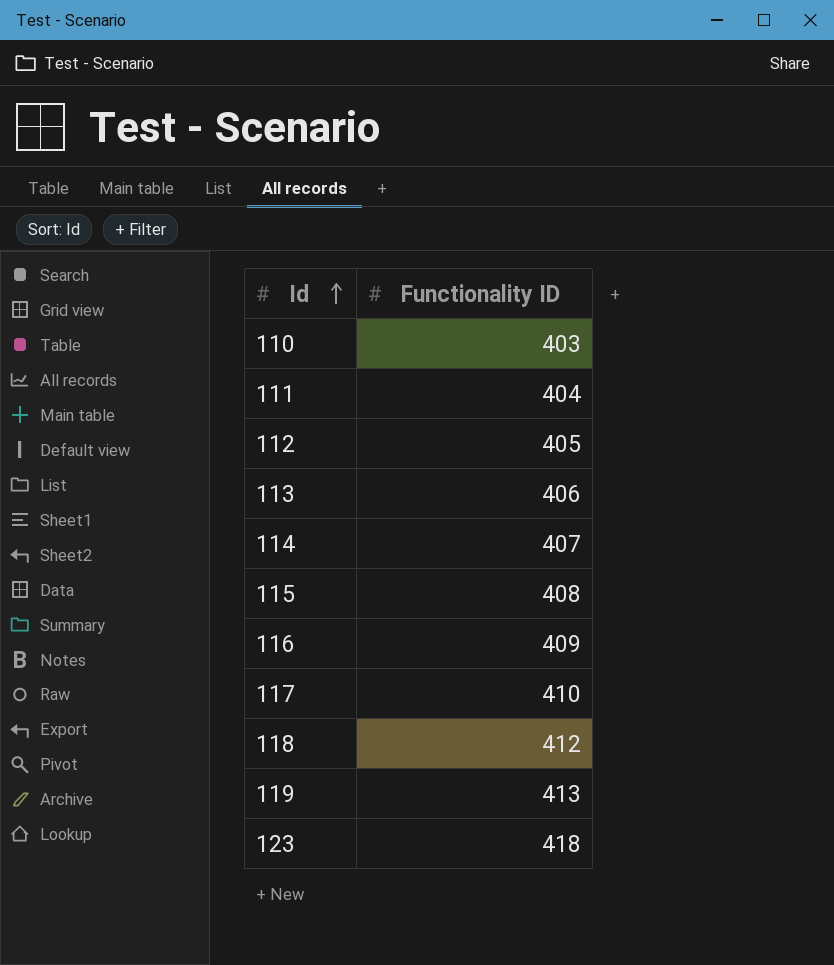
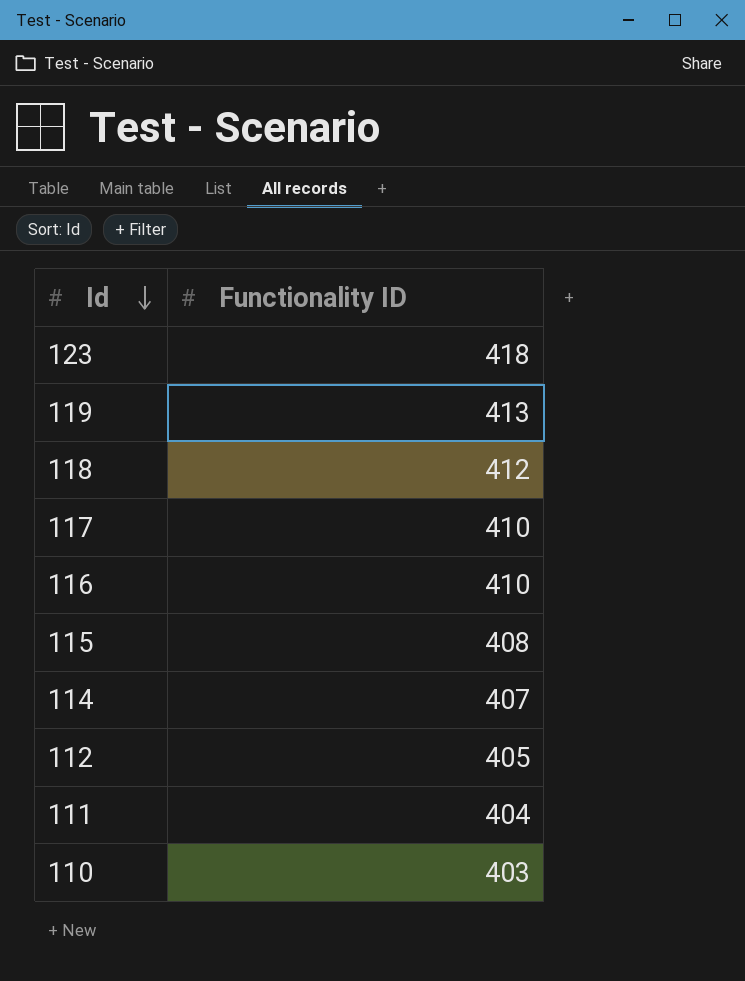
row order: Id ascending -> Id descending
row 113: 406 -> none
116 | Functionality ID: 409 -> 410

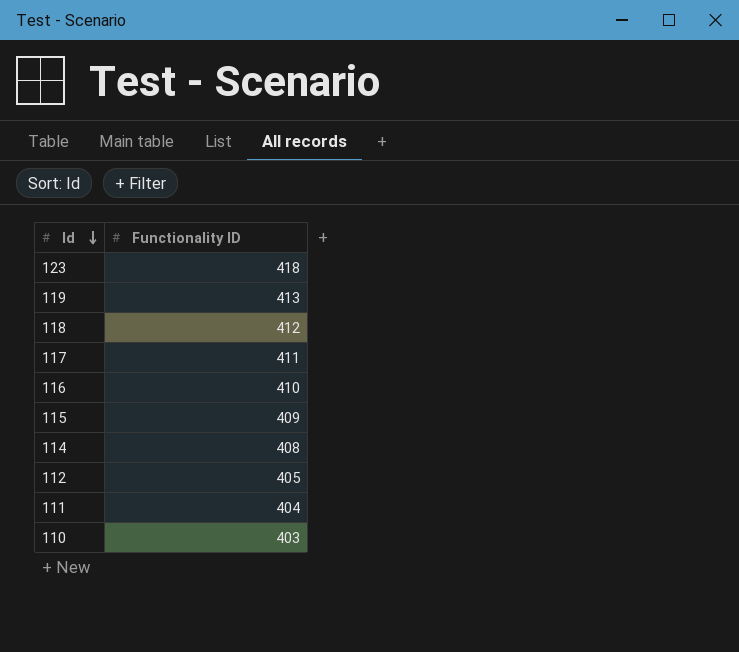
117 | Functionality ID: 410 -> 411
115 | Functionality ID: 408 -> 409
114 | Functionality ID: 407 -> 408

